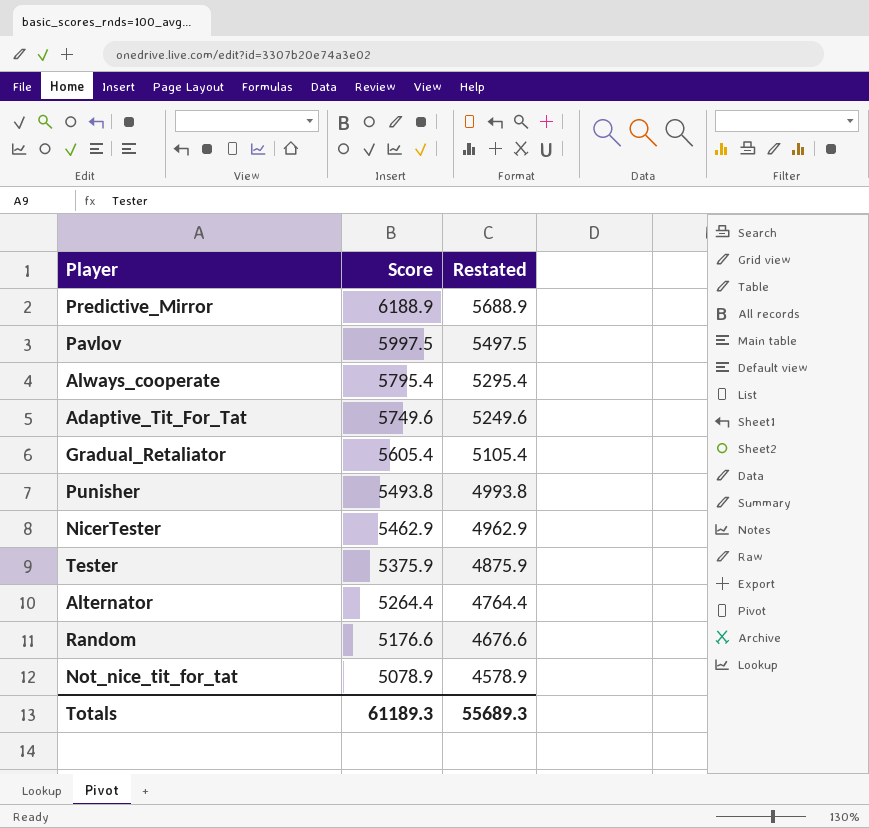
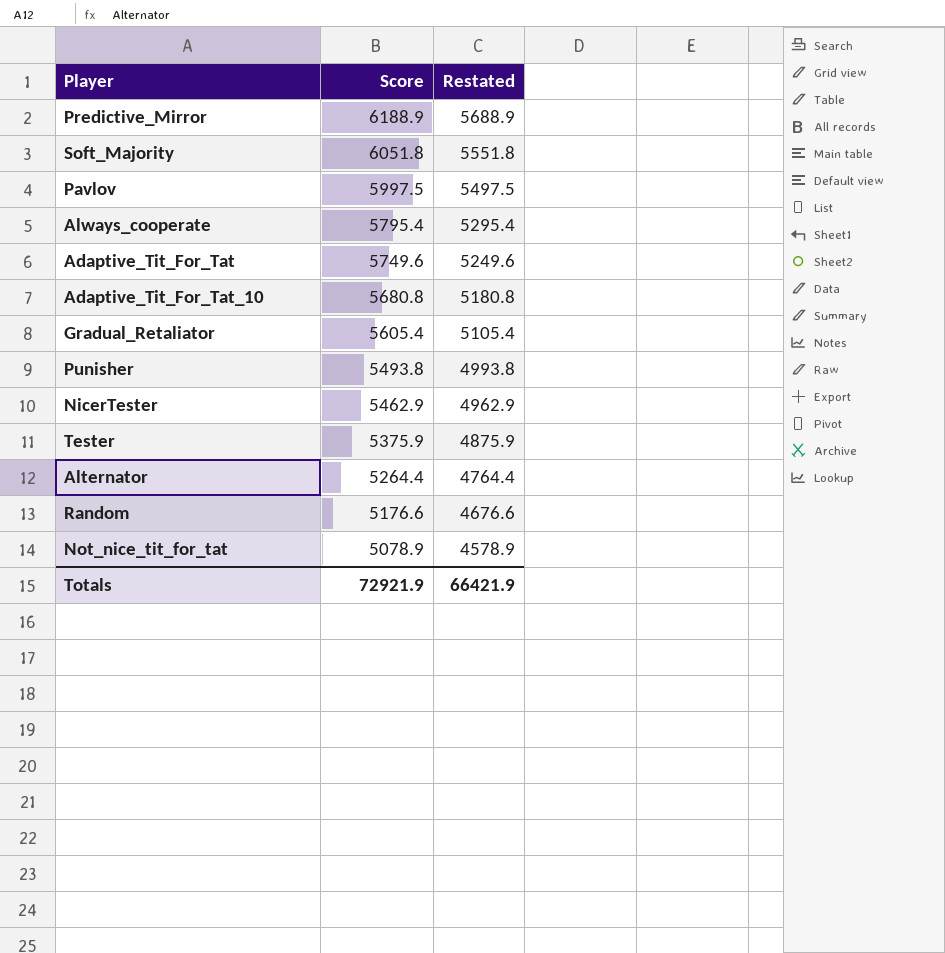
row Soft_Majority: none -> 6051.8 | 5551.8
row Adaptive_Tit_For_Tat_10: none -> 5680.8 | 5180.8
Totals | Score: 61189.3 -> 72921.9
Totals | Restated: 55689.3 -> 66421.9

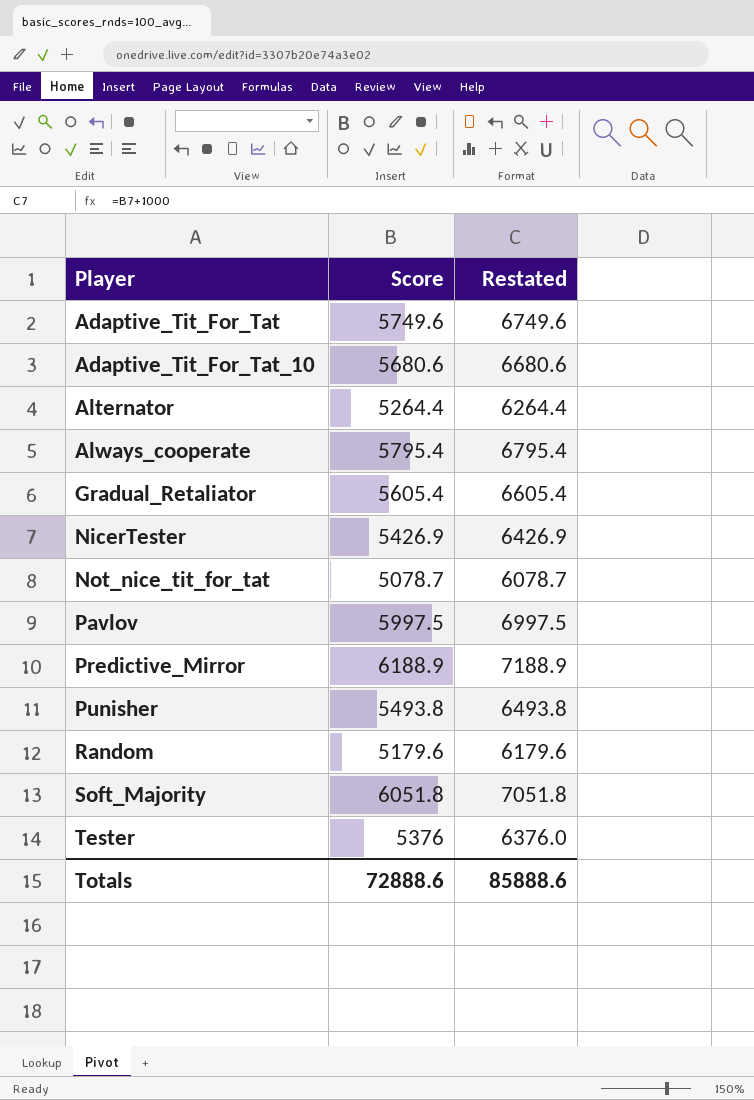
row order: Score descending -> Player ascending
column Restated | formula: [Score] - 500 -> [Score] + 1000
Adaptive_Tit_For_Tat_10 | Score: 5680.8 -> 5680.6
NicerTester | Score: 5462.9 -> 5426.9
Not_nice_tit_for_tat | Score: 5078.9 -> 5078.7
Random | Score: 5176.6 -> 5179.6
Tester | Score: 5375.9 -> 5376
Totals | Score: 72921.9 -> 72888.6
Totals | Restated: 66421.9 -> 85888.6

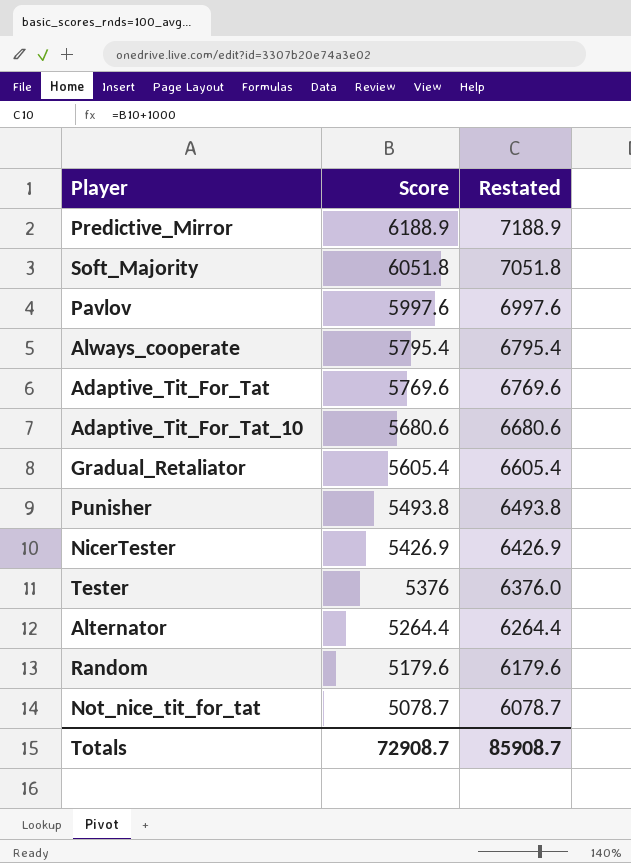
row order: Player ascending -> Score descending
Pavlov | Score: 5997.5 -> 5997.6
Pavlov | Restated: 6997.5 -> 6997.6
Adaptive_Tit_For_Tat | Score: 5749.6 -> 5769.6
Adaptive_Tit_For_Tat | Restated: 6749.6 -> 6769.6
Totals | Score: 72888.6 -> 72908.7
Totals | Restated: 85888.6 -> 85908.7

